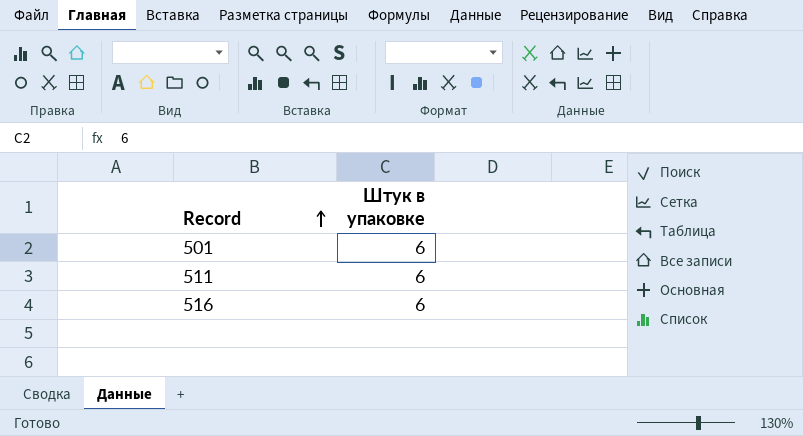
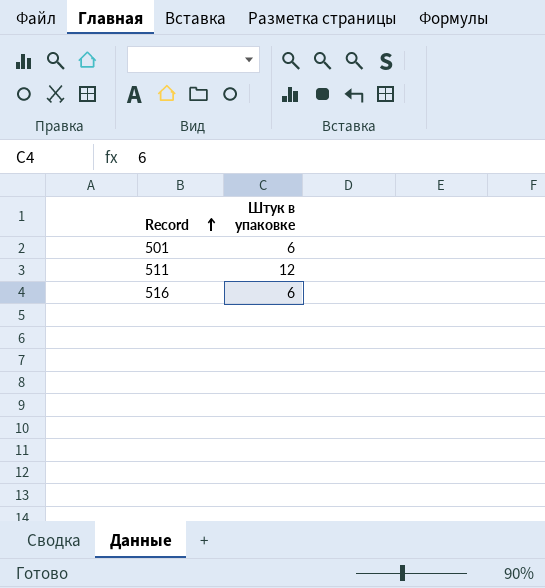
511 | Штук в упаковке: 6 -> 12

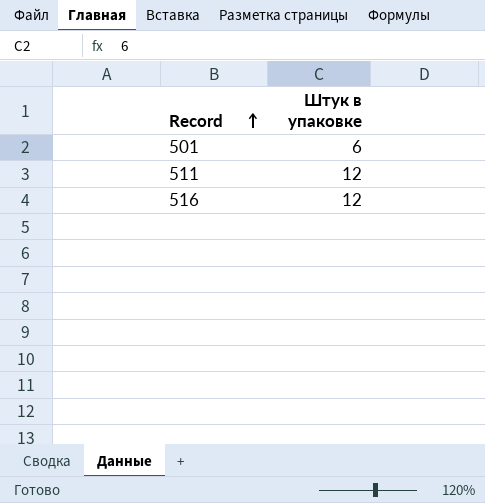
516 | Штук в упаковке: 6 -> 12

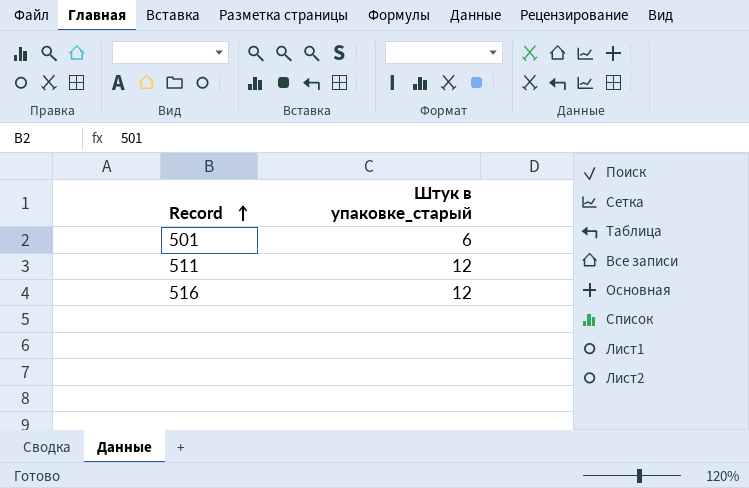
column name: Штук в упаковке -> Штук в упаковке_старый

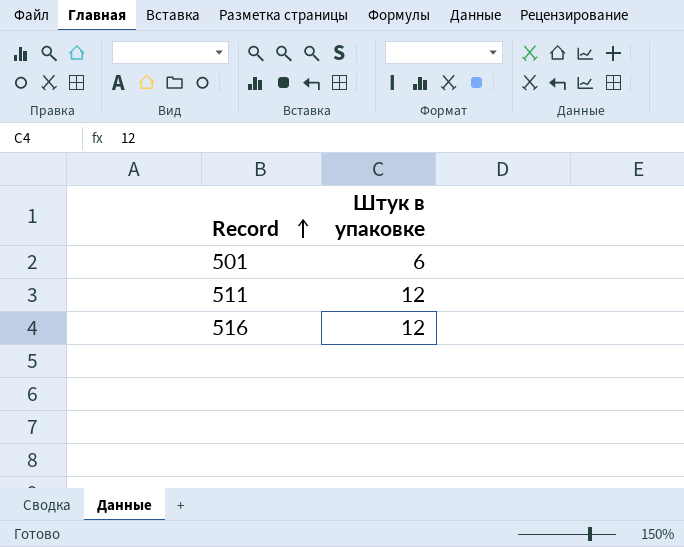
column name: Штук в упаковке_старый -> Штук в упаковке

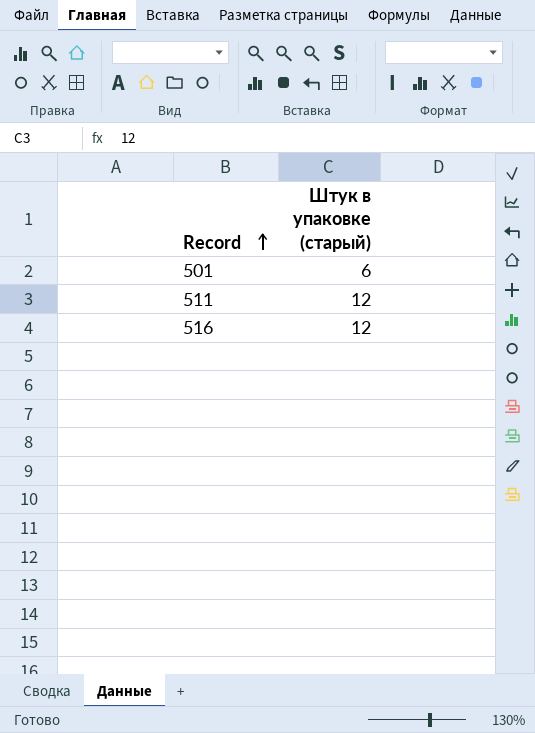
column name: Штук в упаковке -> Штук в упаковке (старый)

